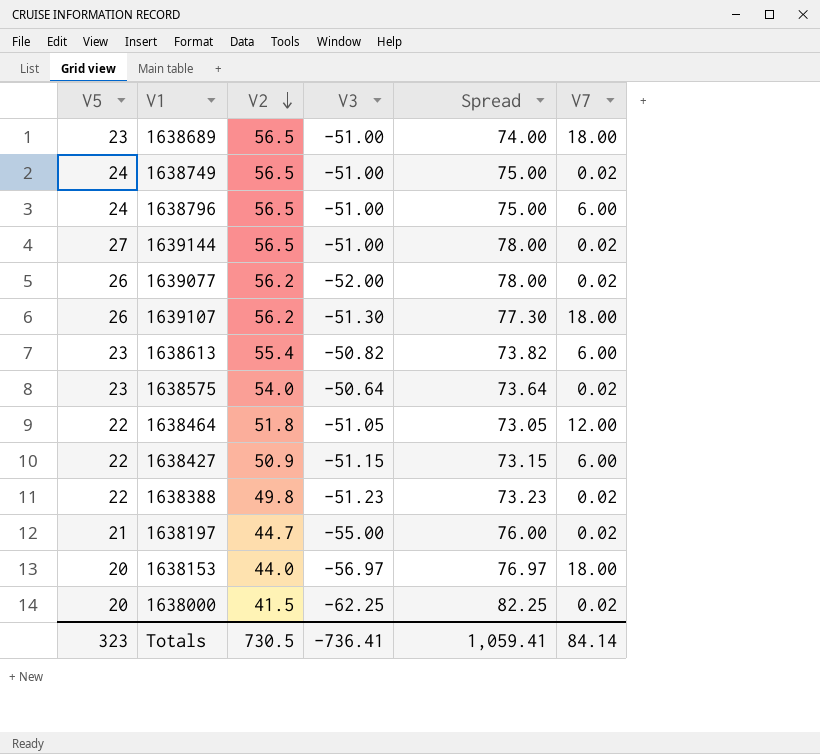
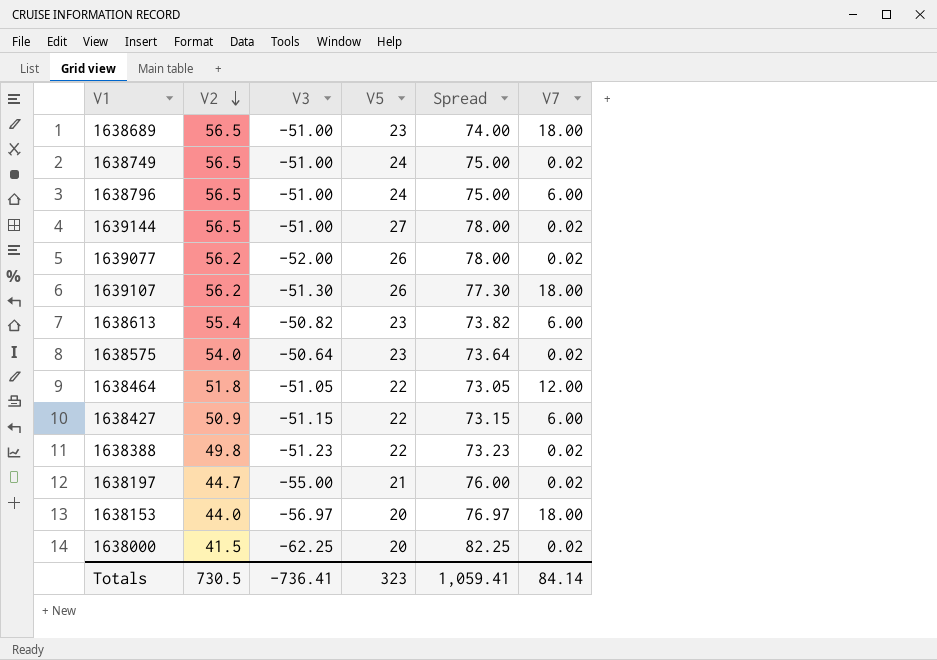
column V5 | position: 1 -> 4

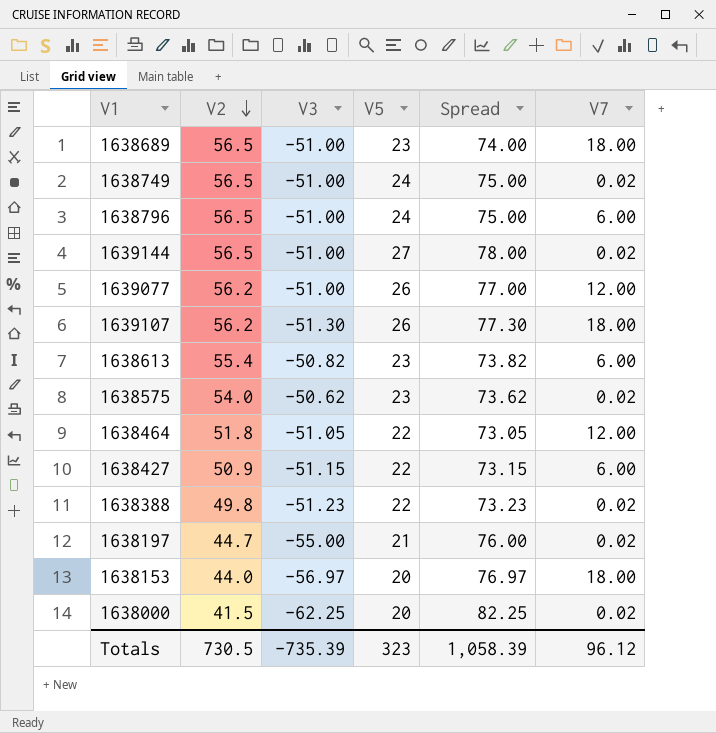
1639077 | V3: -52.00 -> -51.00
1639077 | Spread: 78.00 -> 77.00
1639077 | V7: 0.02 -> 12.00
1638575 | V3: -50.64 -> -50.62
1638575 | Spread: 73.64 -> 73.62
Totals | V3: -736.41 -> -735.39
Totals | Spread: 1,059.41 -> 1,058.39
Totals | V7: 84.14 -> 96.12

